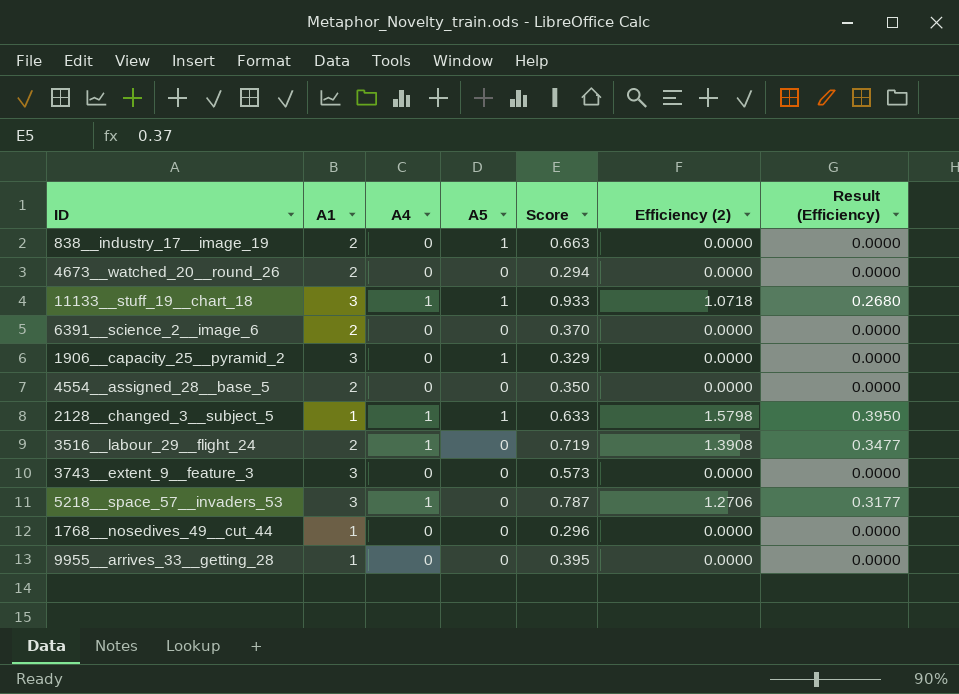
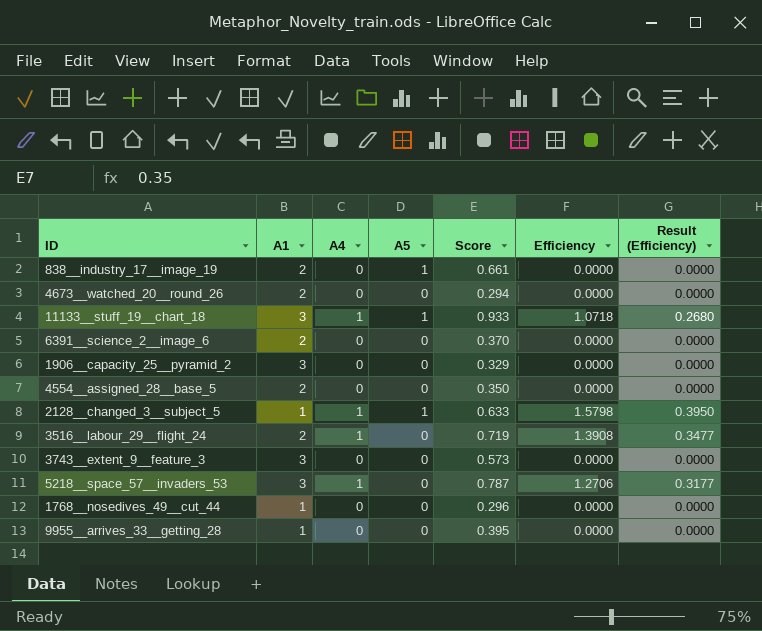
column name: Efficiency (2) -> Efficiency
838__industry_17__image_19 | Score: 0.663 -> 0.661
1906__capacity_25__pyramid_2 | A5: 1 -> 0

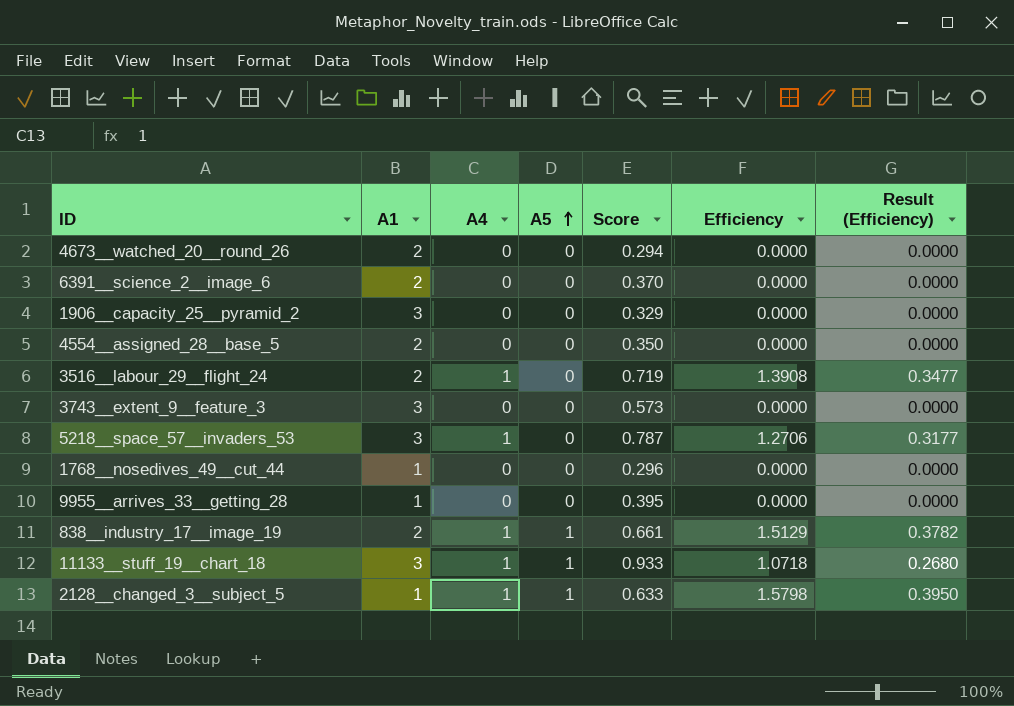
row order: none -> A5 ascending
838__industry_17__image_19 | A4: 0 -> 1
838__industry_17__image_19 | Efficiency: 0.0000 -> 1.5129
838__industry_17__image_19 | Result (Efficiency): 0.0000 -> 0.3782

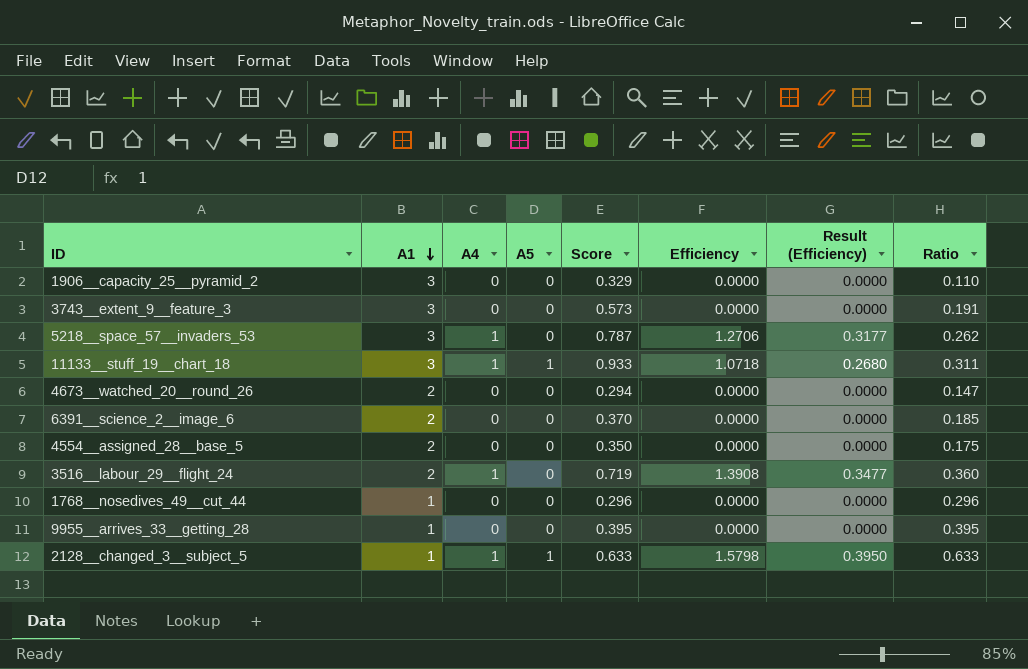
row order: A5 ascending -> A1 descending
column Ratio | formula: none -> [Score] / [A1]
row 838__industry_17__image_19: 2 | 1 | 1 | 0.661 | 1.5129 | 0.3782 -> none

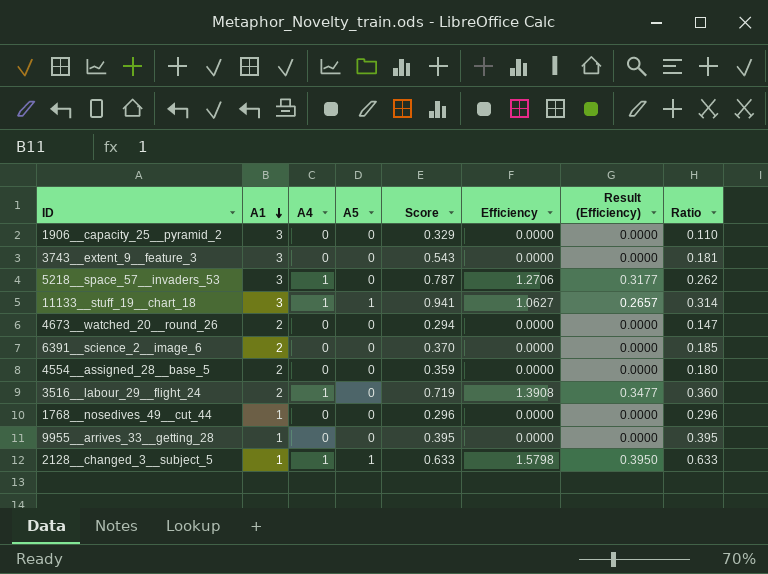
3743__extent_9__feature_3 | Score: 0.573 -> 0.543
3743__extent_9__feature_3 | Ratio: 0.191 -> 0.181
11133__stuff_19__chart_18 | Score: 0.933 -> 0.941
11133__stuff_19__chart_18 | Efficiency: 1.0718 -> 1.0627
11133__stuff_19__chart_18 | Result (Efficiency): 0.2680 -> 0.2657
11133__stuff_19__chart_18 | Ratio: 0.311 -> 0.314
4554__assigned_28__base_5 | Score: 0.350 -> 0.359
4554__assigned_28__base_5 | Ratio: 0.175 -> 0.180

